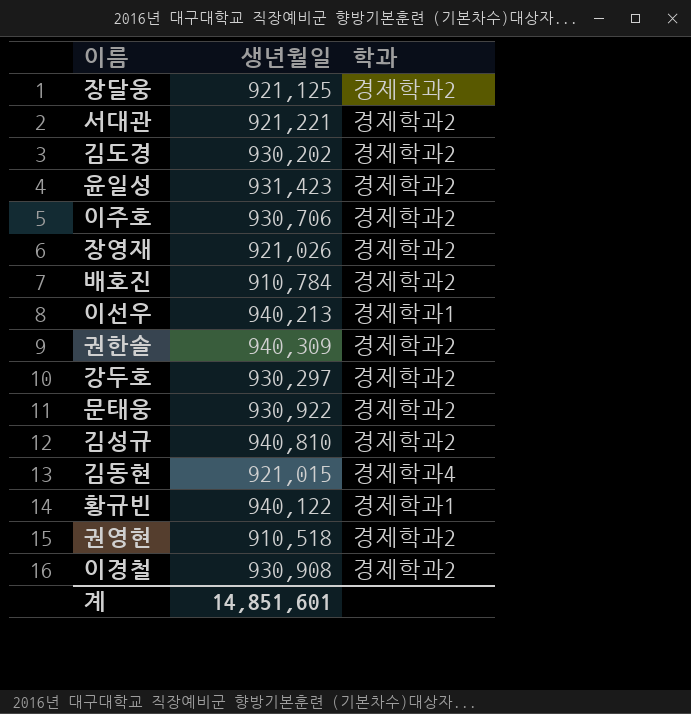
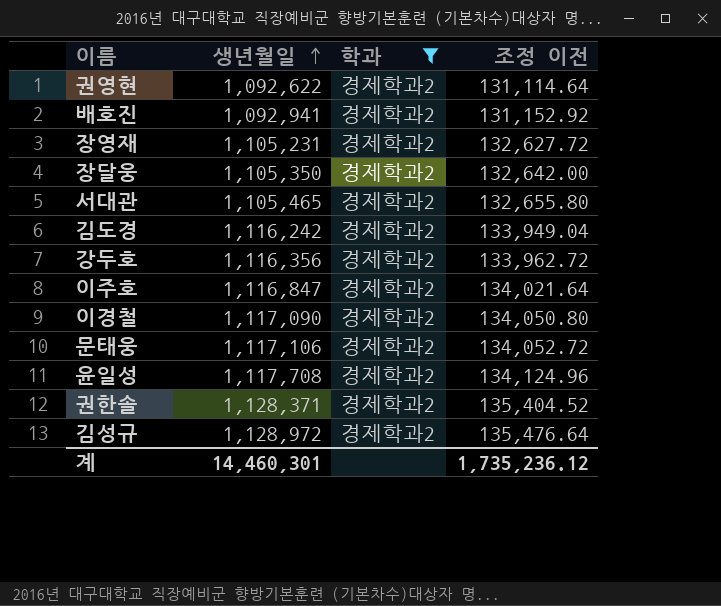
filter: none -> 학과 = 경제학과2
row order: none -> 생년월일 ascending
column 조정 이전 | formula: none -> [생년월일] * 0.12
권영현 | 생년월일: 910,518 -> 1,092,622
배호진 | 생년월일: 910,784 -> 1,092,941
장영재 | 생년월일: 921,026 -> 1,105,231
장달웅 | 생년월일: 921,125 -> 1,105,350
서대관 | 생년월일: 921,221 -> 1,105,465
김도경 | 생년월일: 930,202 -> 1,116,242
강두호 | 생년월일: 930,297 -> 1,116,356
이주호 | 생년월일: 930,706 -> 1,116,847
이경철 | 생년월일: 930,908 -> 1,117,090
문태웅 | 생년월일: 930,922 -> 1,117,106
윤일성 | 생년월일: 931,423 -> 1,117,708
권한솔 | 생년월일: 940,309 -> 1,128,371
김성규 | 생년월일: 940,810 -> 1,128,972
계 | 생년월일: 14,851,601 -> 14,460,301

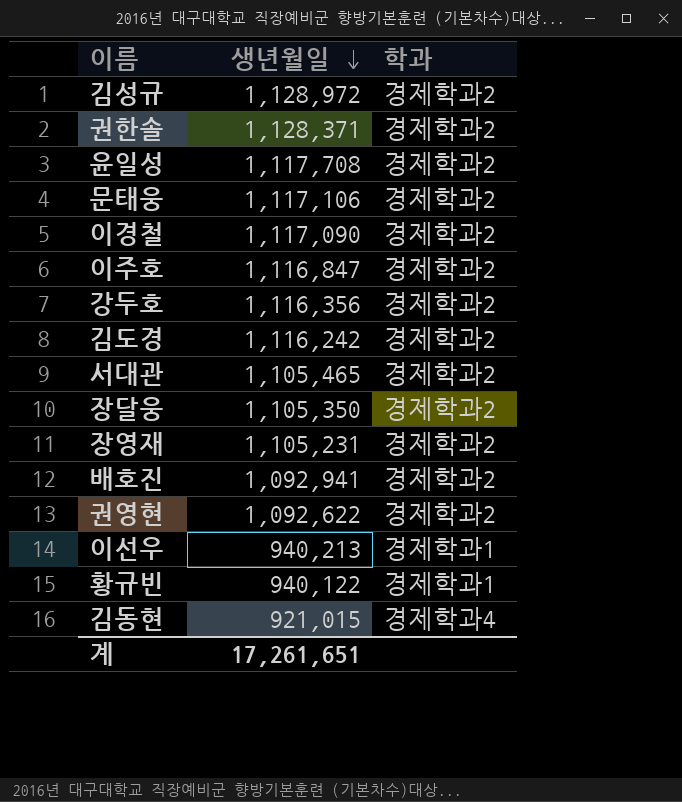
filter: 학과 = 경제학과2 -> none
row order: 생년월일 ascending -> 생년월일 descending
column 조정 이전 | formula: [생년월일] * 0.12 -> none
계 | 생년월일: 14,460,301 -> 17,261,651

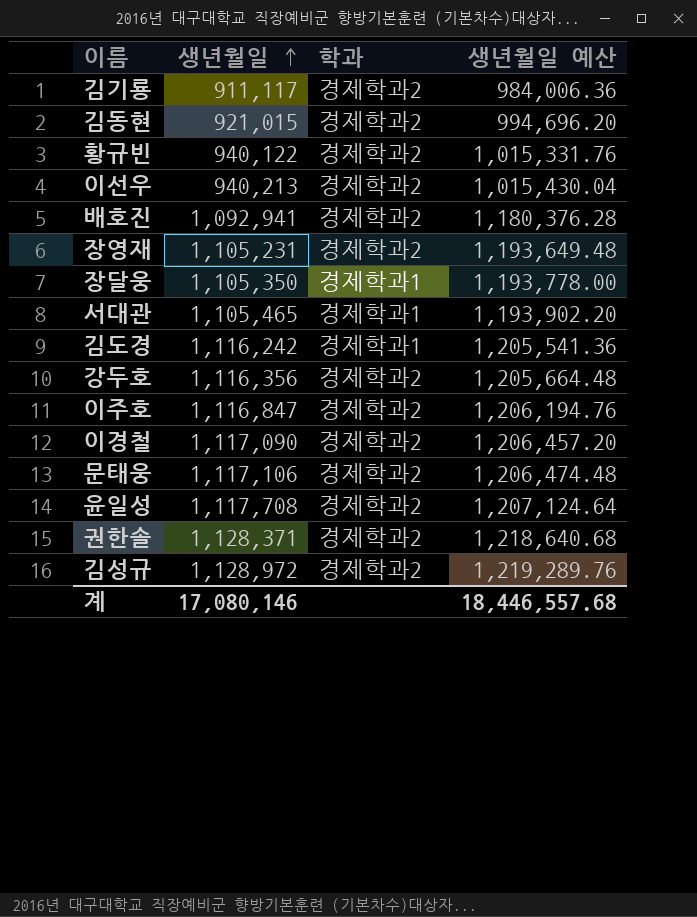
row order: 생년월일 descending -> 생년월일 ascending
column 생년월일 예산 | formula: none -> [생년월일] * 1.08
row 권영현: 1,092,622 | 경제학과2 -> none
row 김기룡: none -> 911,117 | 경제학과2 | 984,006.36
김동현 | 학과: 경제학과4 -> 경제학과2
황규빈 | 학과: 경제학과1 -> 경제학과2
이선우 | 학과: 경제학과1 -> 경제학과2
장달웅 | 학과: 경제학과2 -> 경제학과1
서대관 | 학과: 경제학과2 -> 경제학과1
김도경 | 학과: 경제학과2 -> 경제학과1
계 | 생년월일: 17,261,651 -> 17,080,146

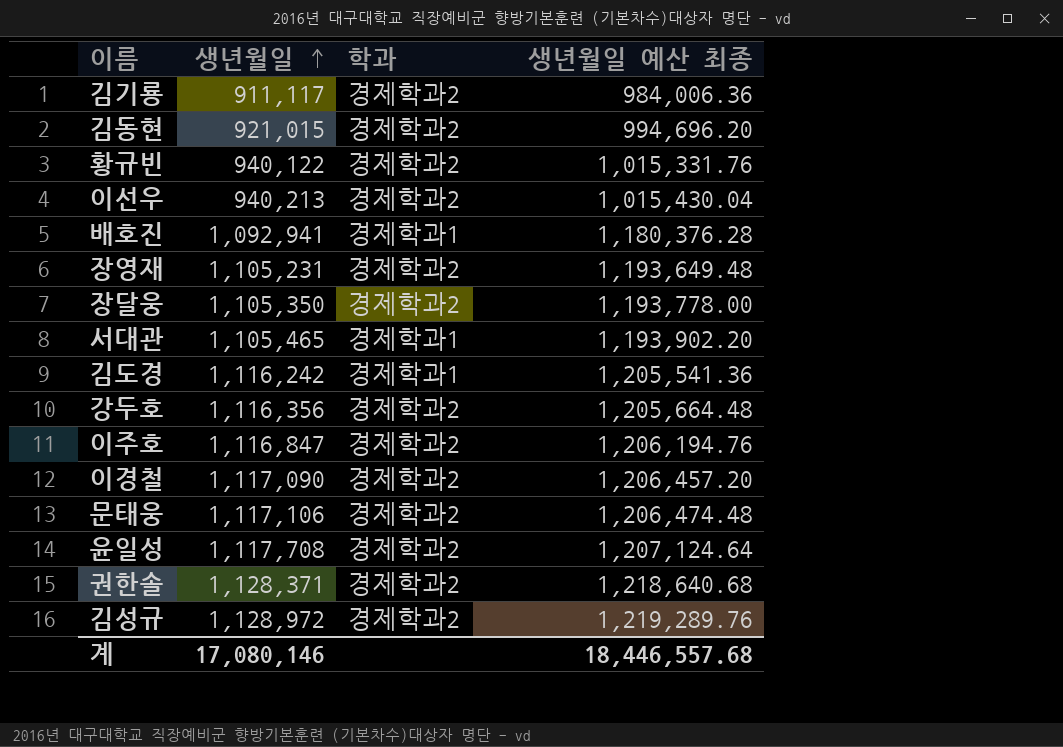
column name: 생년월일 예산 -> 생년월일 예산 최종
배호진 | 학과: 경제학과2 -> 경제학과1
장달웅 | 학과: 경제학과1 -> 경제학과2

